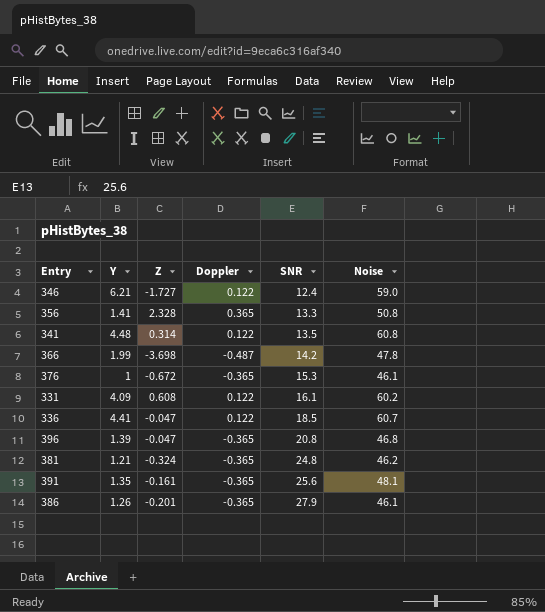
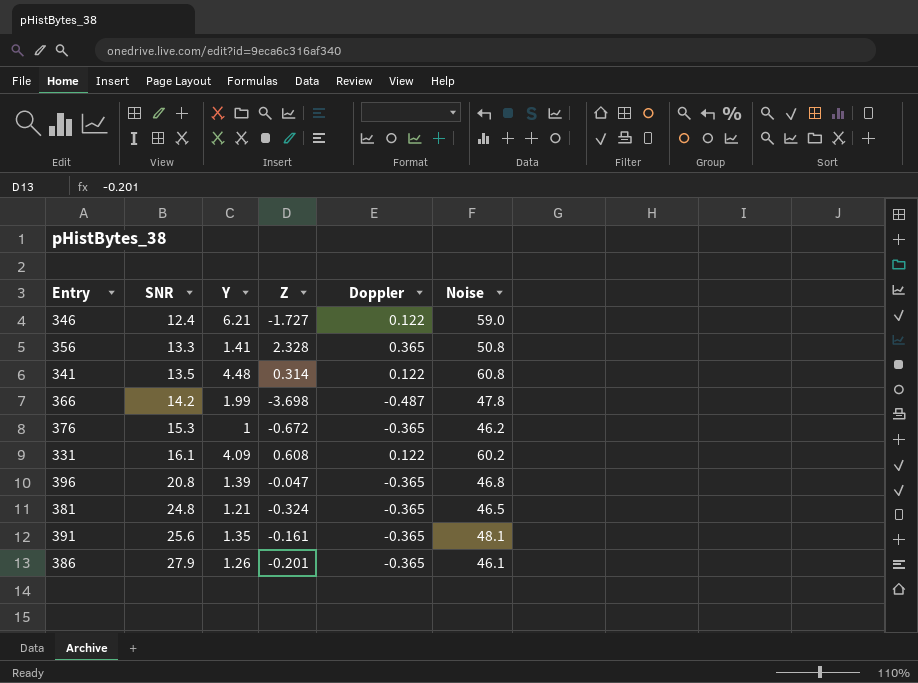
column SNR | position: 5 -> 2
row 336: 4.41 | -0.047 | 0.122 | 18.5 | 60.7 -> none
376 | Noise: 46.1 -> 46.2
381 | Noise: 46.2 -> 46.5

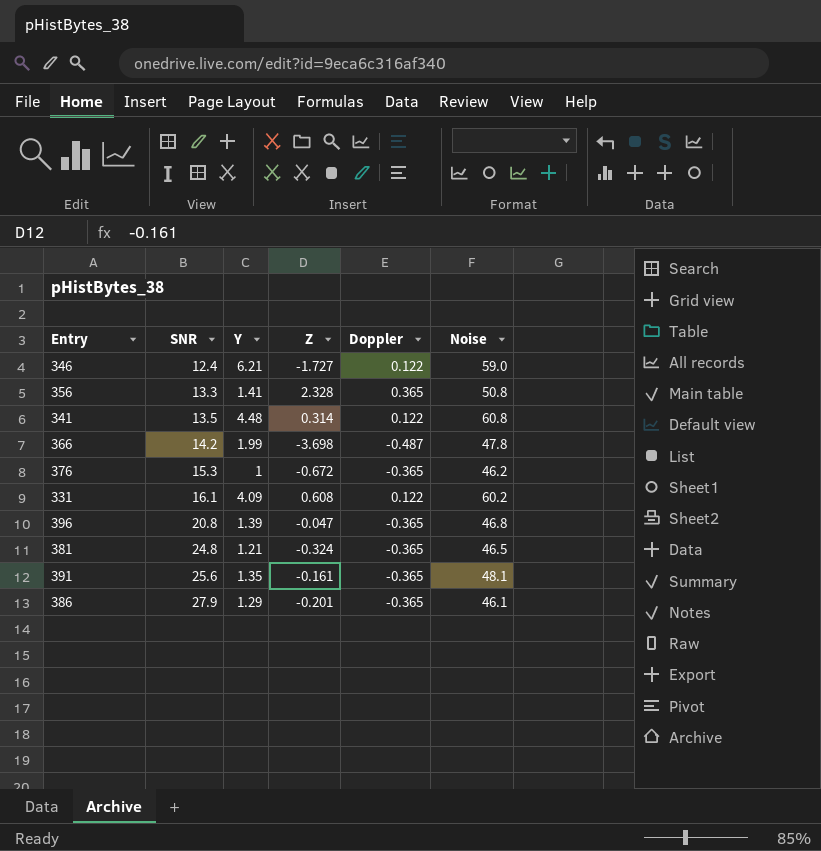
386 | Y: 1.26 -> 1.29

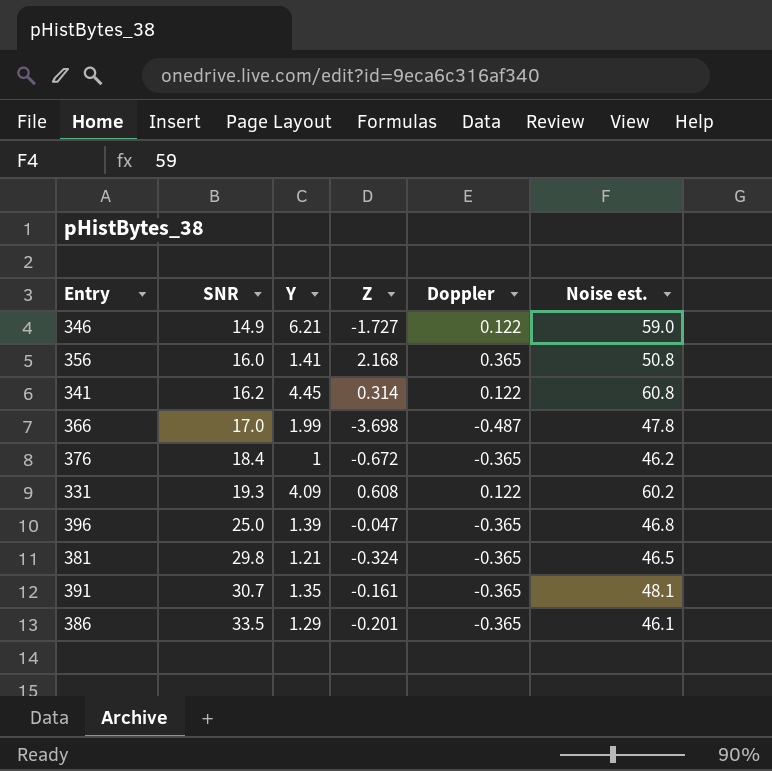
column name: Noise -> Noise est.
346 | SNR: 12.4 -> 14.9
356 | SNR: 13.3 -> 16.0
356 | Z: 2.328 -> 2.168
341 | SNR: 13.5 -> 16.2
341 | Y: 4.48 -> 4.45
366 | SNR: 14.2 -> 17.0
376 | SNR: 15.3 -> 18.4
331 | SNR: 16.1 -> 19.3
396 | SNR: 20.8 -> 25.0
381 | SNR: 24.8 -> 29.8
391 | SNR: 25.6 -> 30.7
386 | SNR: 27.9 -> 33.5

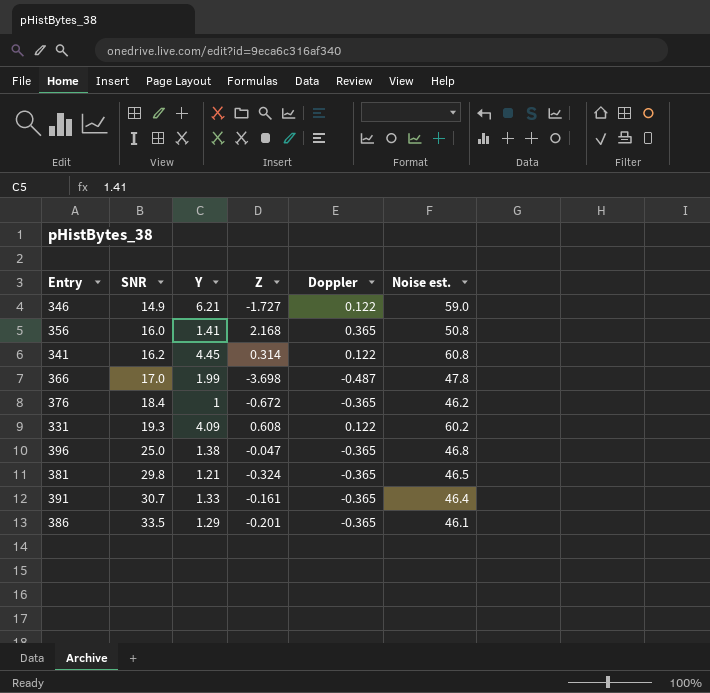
396 | Y: 1.39 -> 1.38
391 | Y: 1.35 -> 1.33
391 | Noise est.: 48.1 -> 46.4

